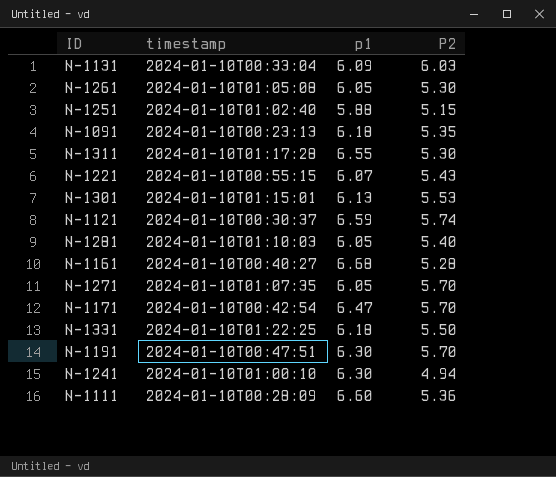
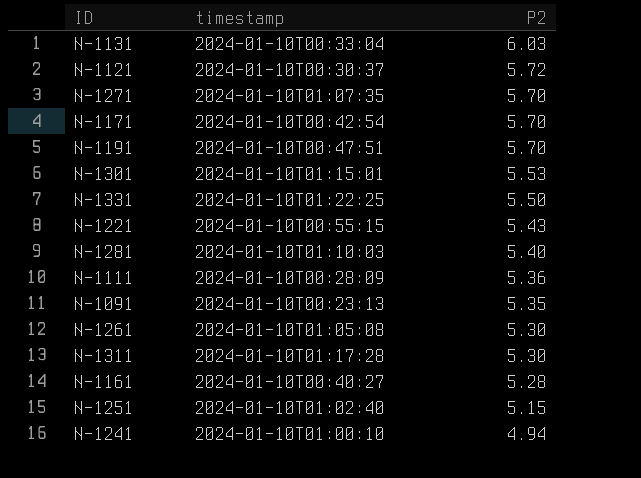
row order: none -> P2 descending
column p1 | position: 3 -> none
N-1121 | P2: 5.74 -> 5.72

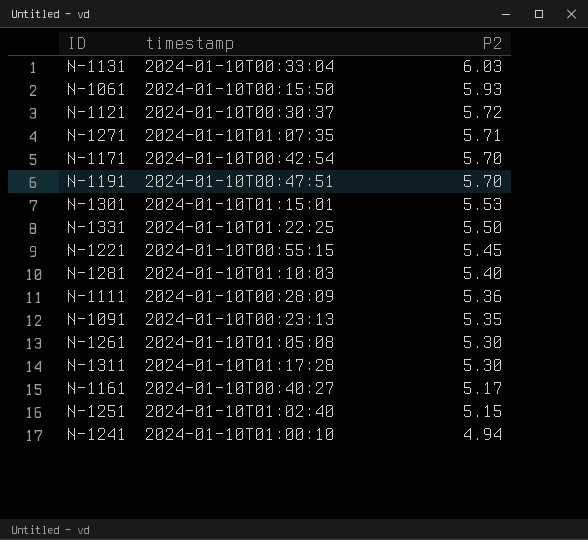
row N-1061: none -> 2024-01-10T00:15:50 | 5.93
N-1271 | P2: 5.70 -> 5.71
N-1221 | P2: 5.43 -> 5.45
N-1161 | P2: 5.28 -> 5.17

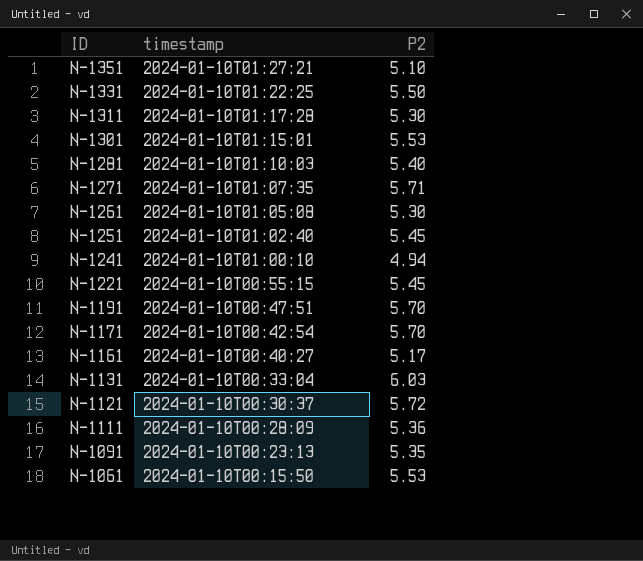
row order: P2 descending -> ID descending
row N-1351: none -> 2024-01-10T01:27:21 | 5.10
N-1251 | P2: 5.15 -> 5.45
N-1061 | P2: 5.93 -> 5.53

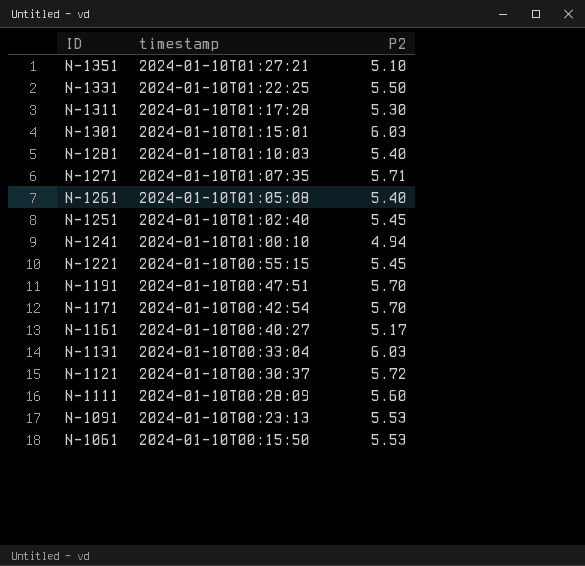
N-1301 | P2: 5.53 -> 6.03
N-1261 | P2: 5.30 -> 5.40
N-1111 | P2: 5.36 -> 5.60
N-1091 | P2: 5.35 -> 5.53

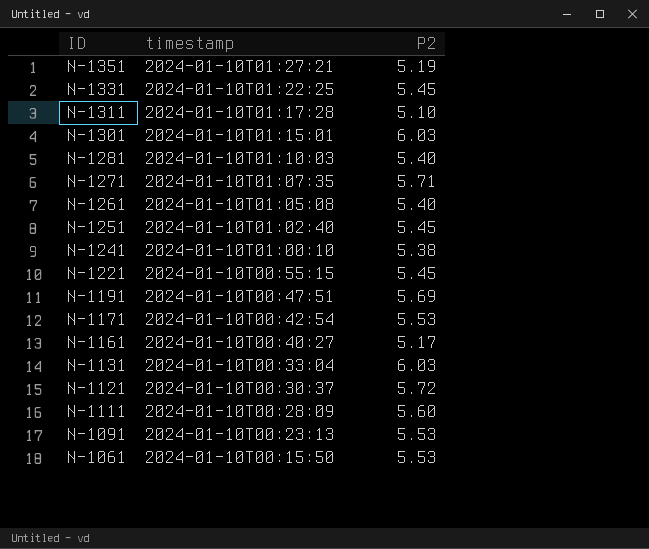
N-1351 | P2: 5.10 -> 5.19
N-1331 | P2: 5.50 -> 5.45
N-1311 | P2: 5.30 -> 5.10
N-1241 | P2: 4.94 -> 5.38
N-1191 | P2: 5.70 -> 5.69
N-1171 | P2: 5.70 -> 5.53

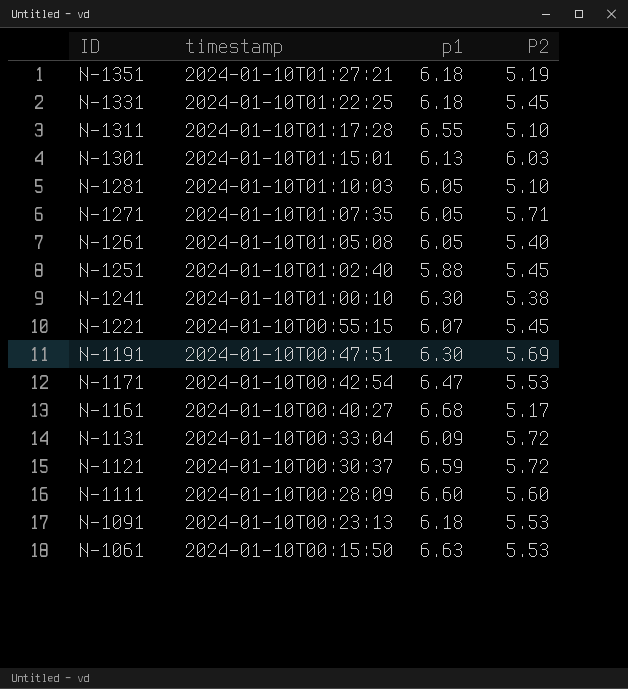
column p1 | position: none -> 3
N-1281 | P2: 5.40 -> 5.10
N-1131 | P2: 6.03 -> 5.72

